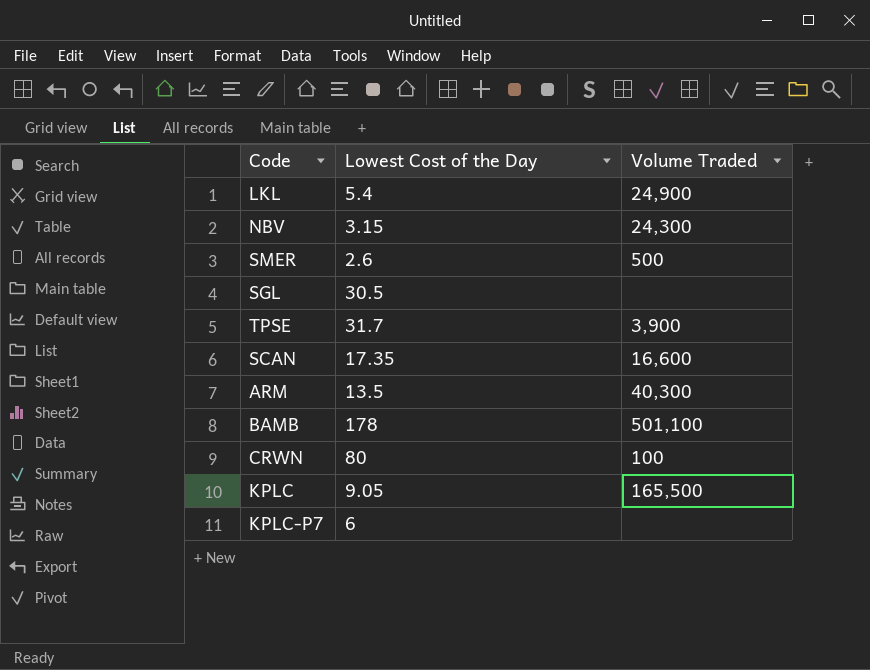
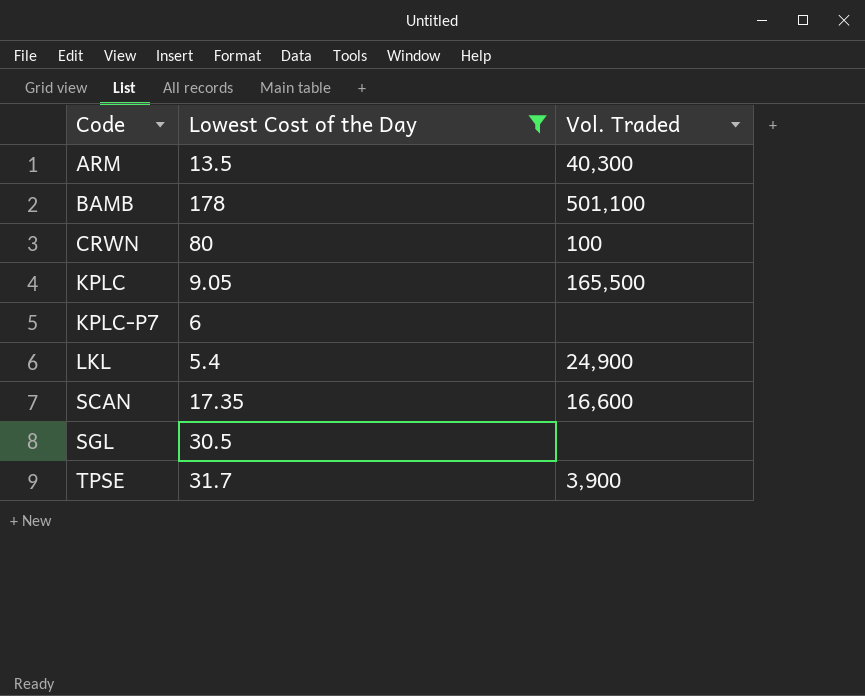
filter: none -> Lowest Cost of the Day >= 5.4
row order: none -> Code ascending
column name: Volume Traded -> Vol. Traded

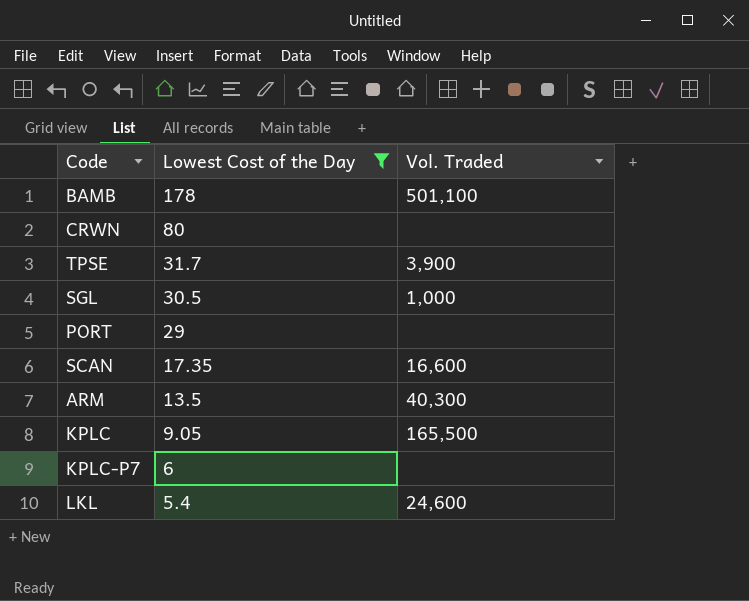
row order: Code ascending -> Lowest Cost of the Day descending
CRWN | Vol. Traded: 100 -> none
SGL | Vol. Traded: none -> 1,000
row PORT: none -> 29 | none
LKL | Vol. Traded: 24,900 -> 24,600

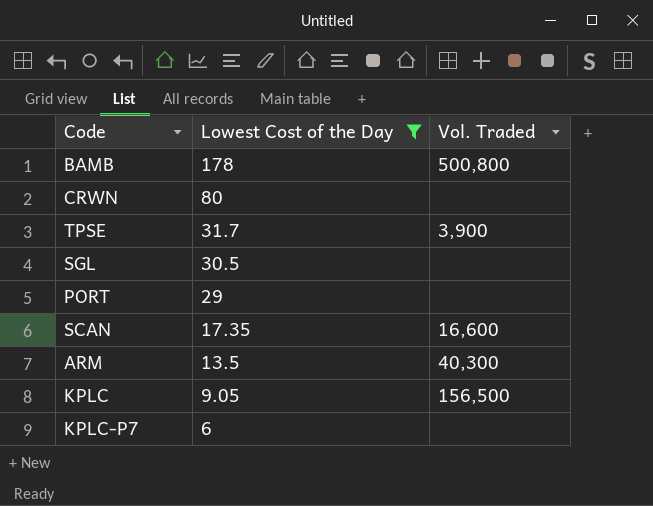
row LKL: 5.4 | 24,600 -> none
BAMB | Vol. Traded: 501,100 -> 500,800
SGL | Vol. Traded: 1,000 -> none
KPLC | Vol. Traded: 165,500 -> 156,500

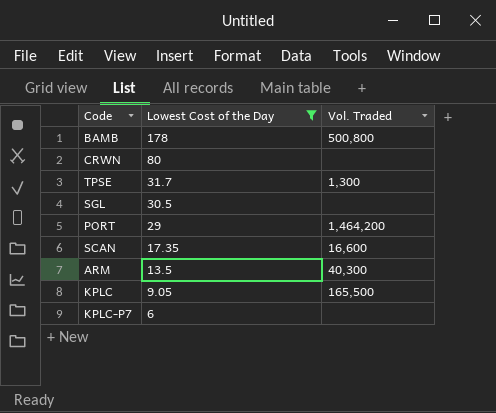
TPSE | Vol. Traded: 3,900 -> 1,300
PORT | Vol. Traded: none -> 1,464,200
KPLC | Vol. Traded: 156,500 -> 165,500

